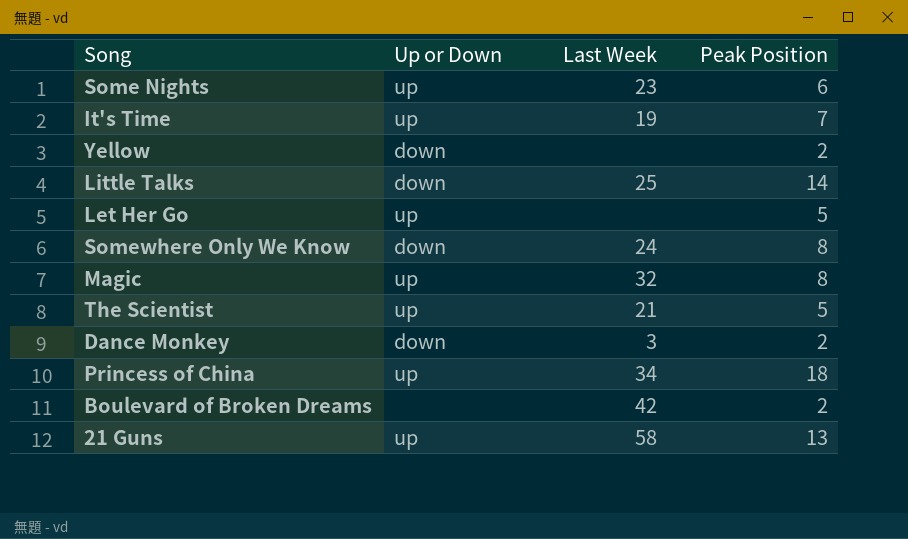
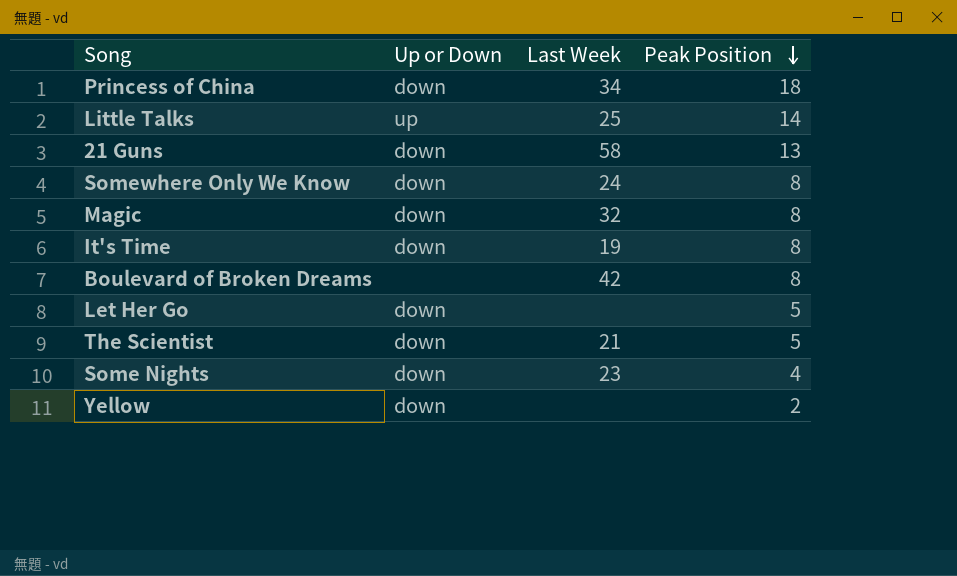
row order: none -> Peak Position descending
row Dance Monkey: down | 3 | 2 -> none
Princess of China | Up or Down: up -> down
Little Talks | Up or Down: down -> up
21 Guns | Up or Down: up -> down
Magic | Up or Down: up -> down
It's Time | Up or Down: up -> down
It's Time | Peak Position: 7 -> 8
Boulevard of Broken Dreams | Peak Position: 2 -> 8
Let Her Go | Up or Down: up -> down
The Scientist | Up or Down: up -> down
Some Nights | Up or Down: up -> down
Some Nights | Peak Position: 6 -> 4

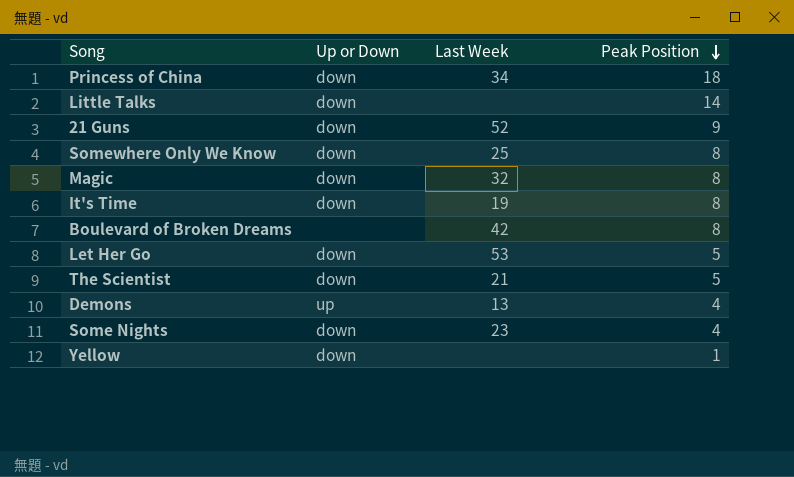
Little Talks | Up or Down: up -> down
Little Talks | Last Week: 25 -> none
21 Guns | Last Week: 58 -> 52
21 Guns | Peak Position: 13 -> 9
Somewhere Only We Know | Last Week: 24 -> 25
Let Her Go | Last Week: none -> 53
row Demons: none -> up | 13 | 4
Yellow | Peak Position: 2 -> 1

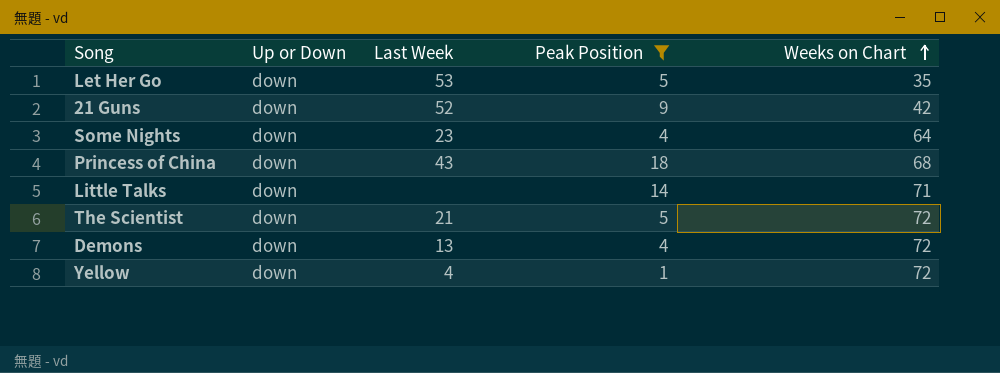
filter: none -> Peak Position != 8
row order: Peak Position descending -> Weeks on Chart ascending
column Weeks on Chart | position: none -> 5
Princess of China | Last Week: 34 -> 43
Demons | Up or Down: up -> down
Yellow | Last Week: none -> 4

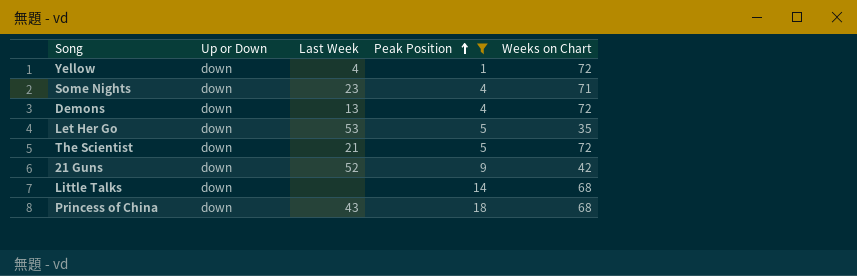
row order: Weeks on Chart ascending -> Peak Position ascending
Some Nights | Weeks on Chart: 64 -> 71
Little Talks | Weeks on Chart: 71 -> 68

